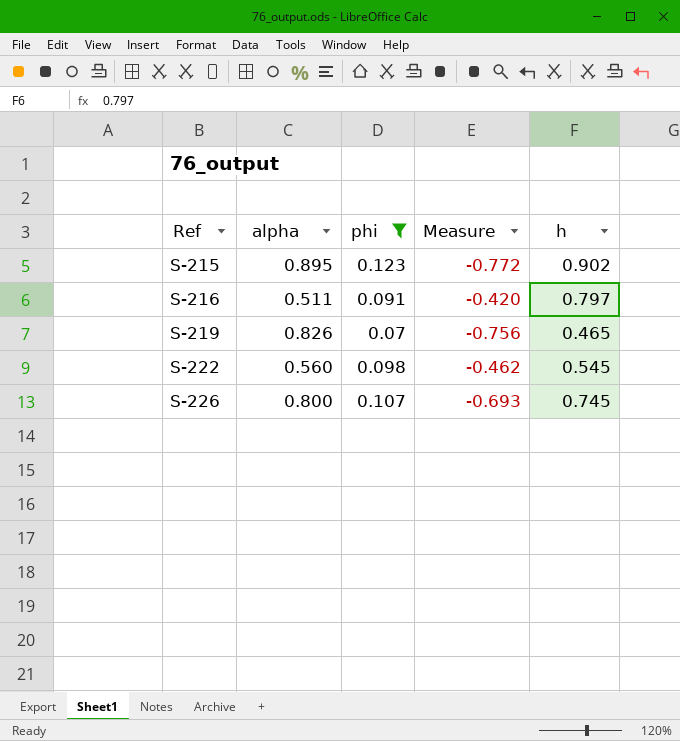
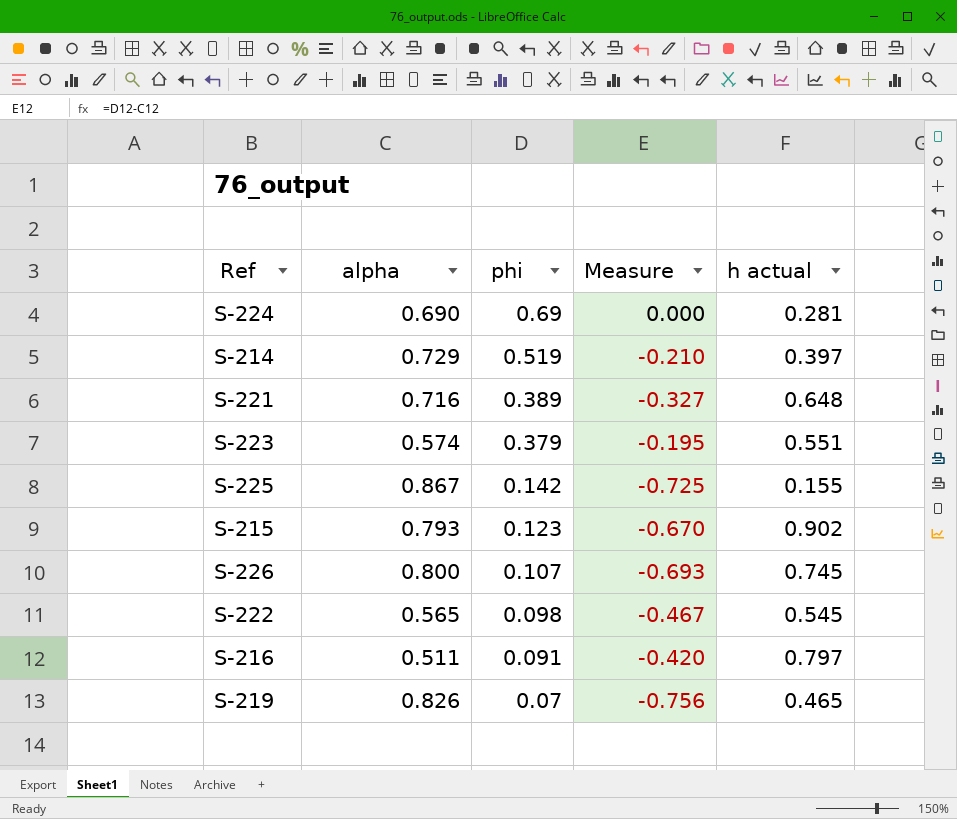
filter: phi <= 0.123 -> none
row order: Ref ascending -> phi descending
column name: h -> h actual
S-215 | alpha: 0.895 -> 0.793
S-215 | Measure: -0.772 -> -0.670
S-222 | alpha: 0.560 -> 0.565
S-222 | Measure: -0.462 -> -0.467

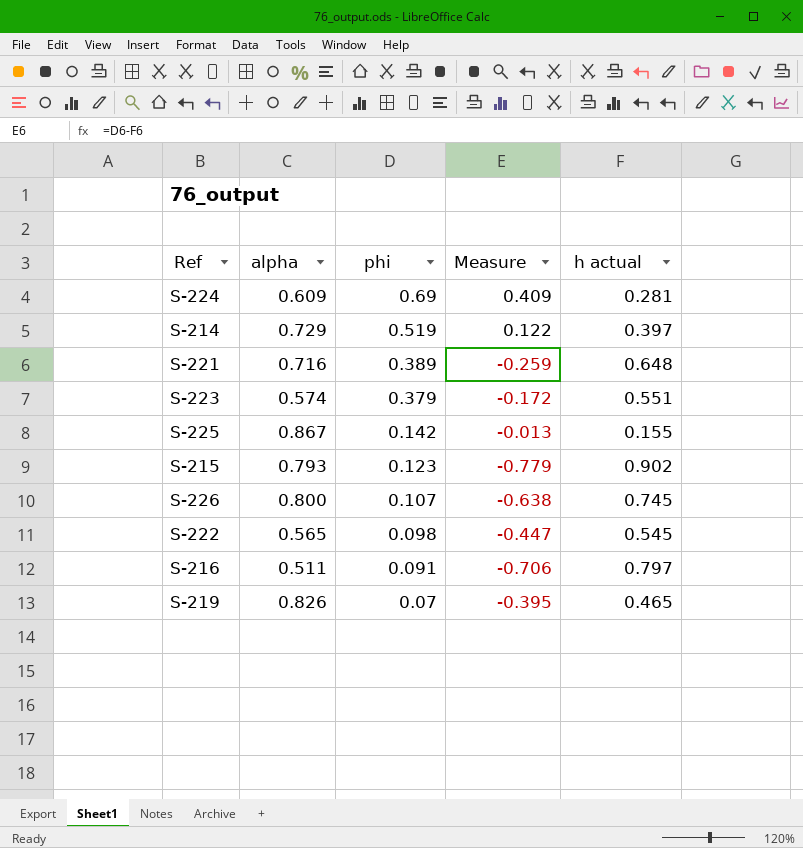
column Measure | formula: [phi] - [alpha] -> [phi] - [h actual]
S-224 | alpha: 0.690 -> 0.609

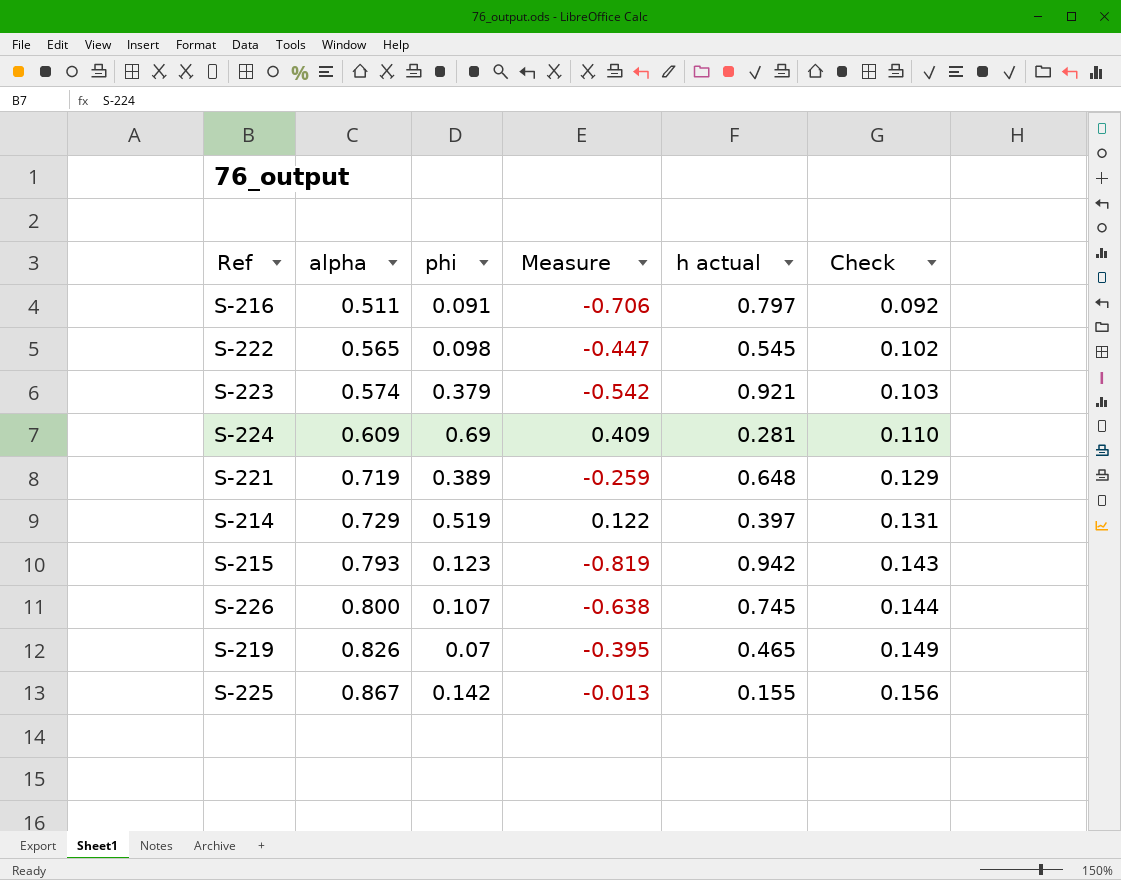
row order: phi descending -> alpha ascending
column Check | formula: none -> [alpha] * 0.18
S-223 | Measure: -0.172 -> -0.542
S-223 | h actual: 0.551 -> 0.921
S-221 | alpha: 0.716 -> 0.719
S-215 | Measure: -0.779 -> -0.819
S-215 | h actual: 0.902 -> 0.942

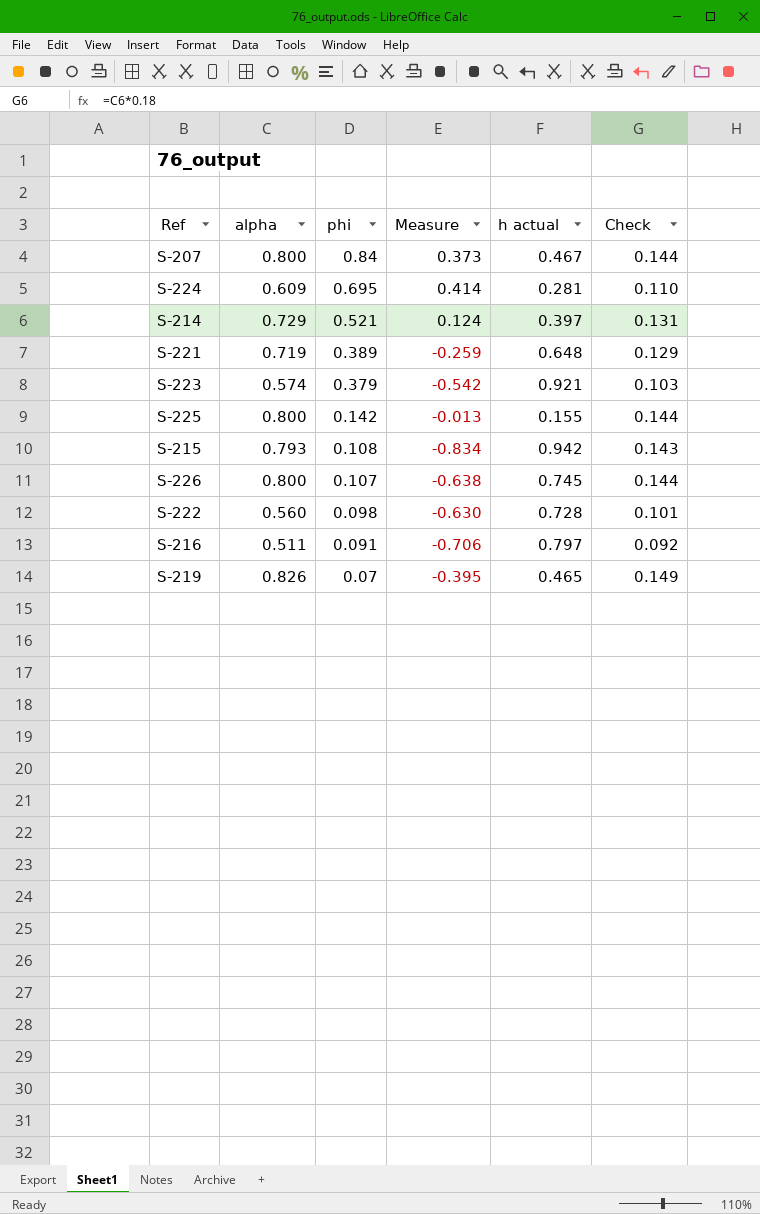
row order: alpha ascending -> phi descending
row S-207: none -> 0.800 | 0.84 | 0.373 | 0.467 | 0.144
S-224 | phi: 0.69 -> 0.695
S-224 | Measure: 0.409 -> 0.414
S-214 | phi: 0.519 -> 0.521
S-214 | Measure: 0.122 -> 0.124
S-225 | alpha: 0.867 -> 0.800
S-225 | Check: 0.156 -> 0.144
S-215 | phi: 0.123 -> 0.108
S-215 | Measure: -0.819 -> -0.834
S-222 | alpha: 0.565 -> 0.560
S-222 | Measure: -0.447 -> -0.630
S-222 | h actual: 0.545 -> 0.728
S-222 | Check: 0.102 -> 0.101

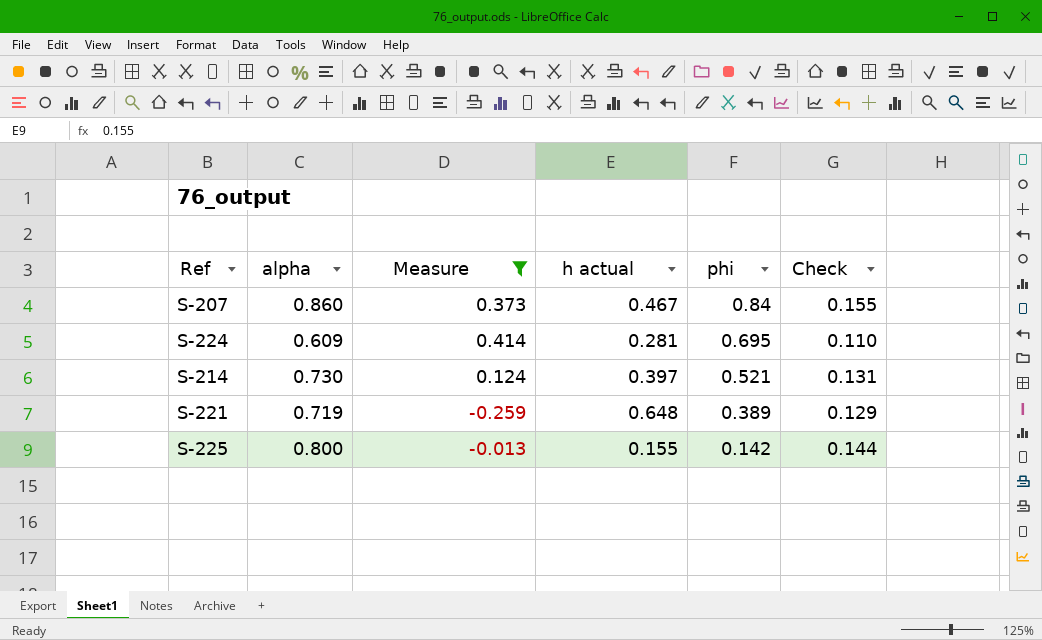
filter: none -> Measure >= -0.259
column phi | position: 3 -> 5
S-207 | alpha: 0.800 -> 0.860
S-207 | Check: 0.144 -> 0.155
S-214 | alpha: 0.729 -> 0.730

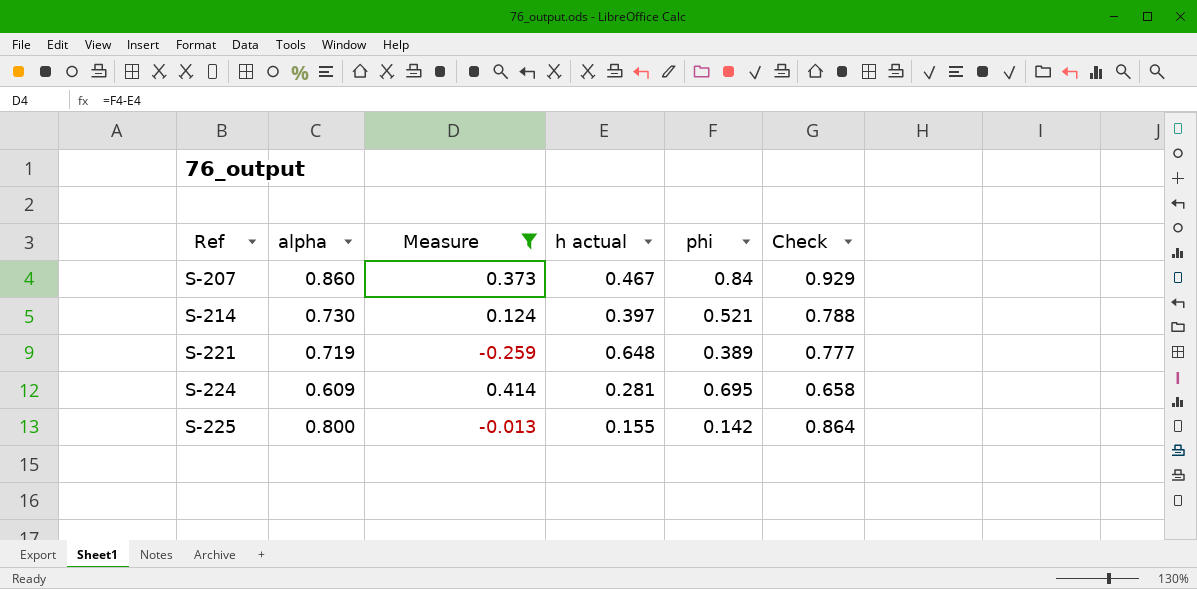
row order: phi descending -> Ref ascending
column Check | formula: [alpha] * 0.18 -> [alpha] * 1.08

